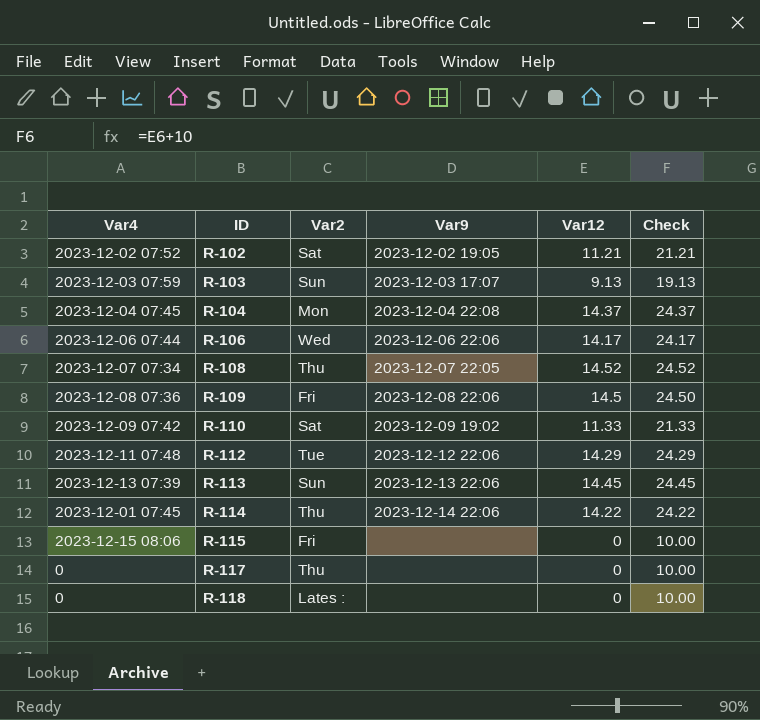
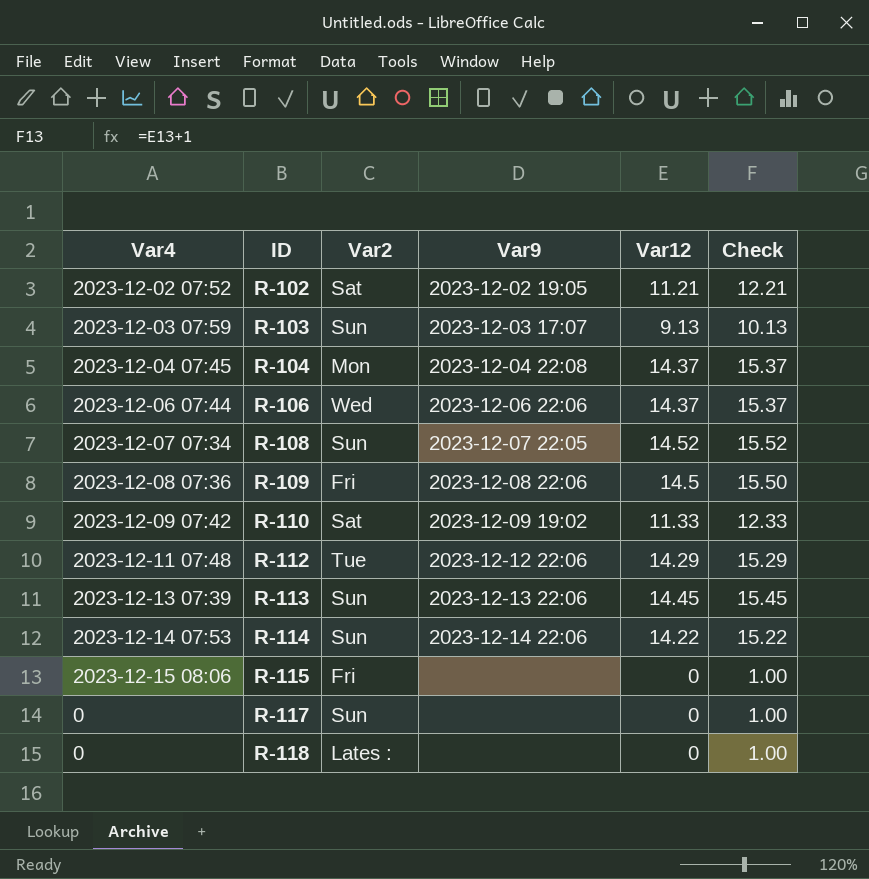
column Check | formula: [Var12] + 10 -> [Var12] + 1
R-106 | Var12: 14.17 -> 14.37
R-108 | Var2: Thu -> Sun
R-114 | Var4: 2023-12-01 07:45 -> 2023-12-14 07:53
R-114 | Var2: Thu -> Sun
R-117 | Var2: Thu -> Sun

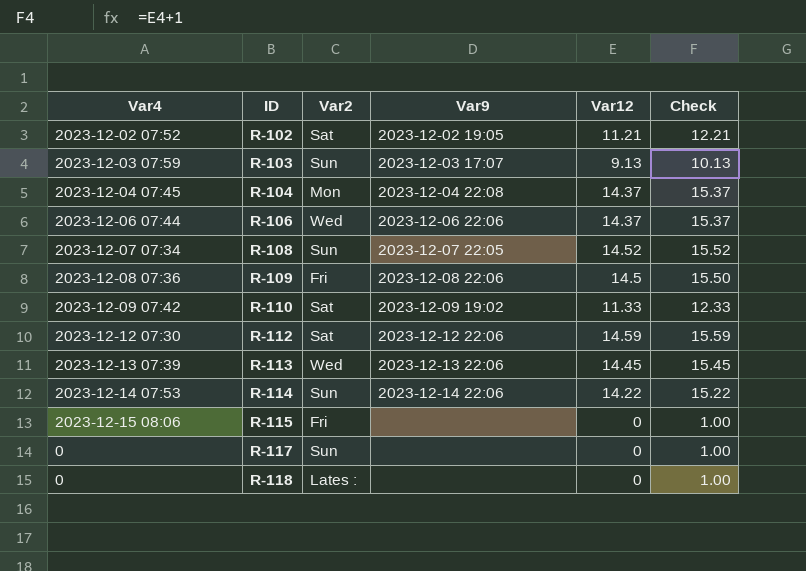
R-112 | Var4: 2023-12-11 07:48 -> 2023-12-12 07:30
R-112 | Var2: Tue -> Sat
R-112 | Var12: 14.29 -> 14.59
R-112 | Check: 15.29 -> 15.59
R-113 | Var2: Sun -> Wed

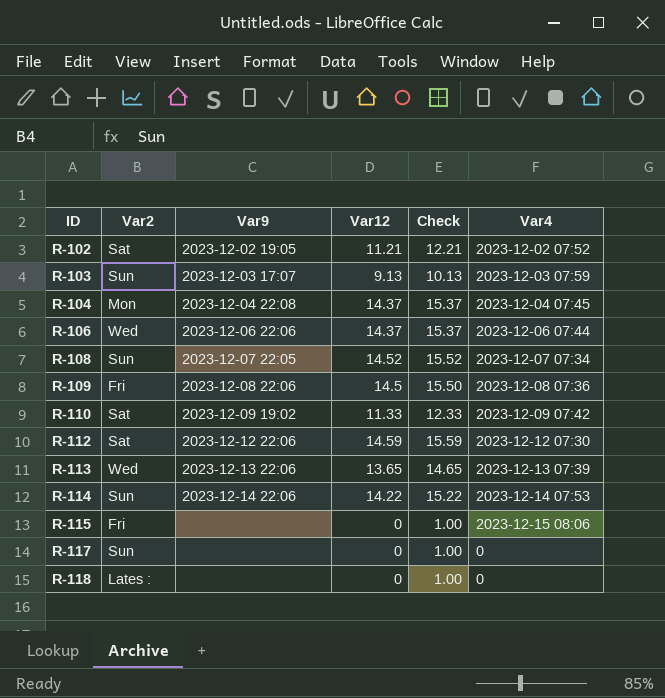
column Var4 | position: 1 -> 6
R-113 | Var12: 14.45 -> 13.65
R-113 | Check: 15.45 -> 14.65

